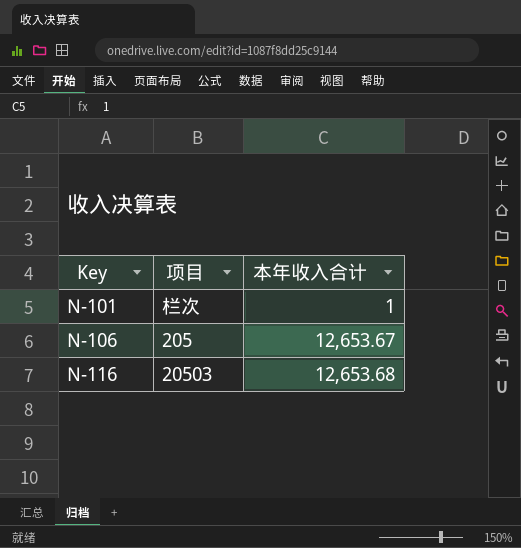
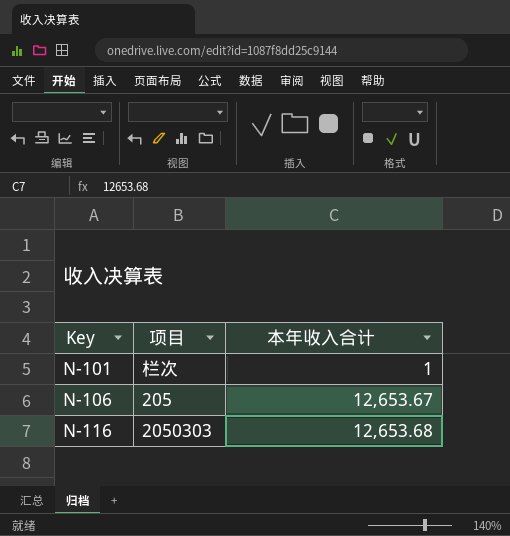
N-116 | 项目: 20503 -> 2050303

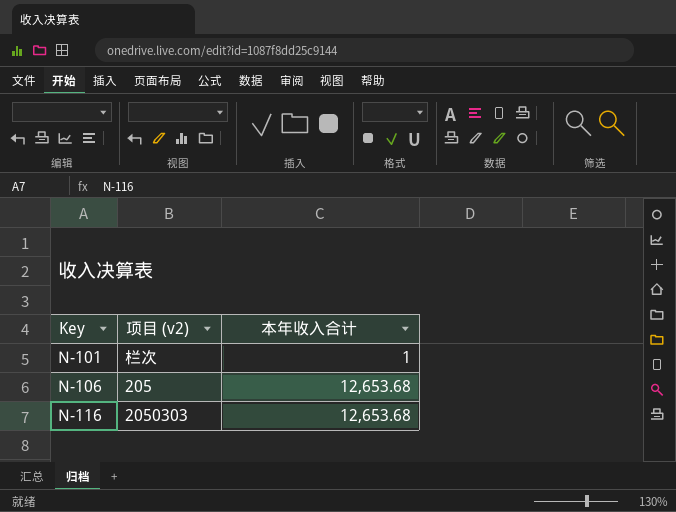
column name: 项目 -> 项目 (v2)
N-106 | 本年收入合计: 12,653.67 -> 12,653.68

